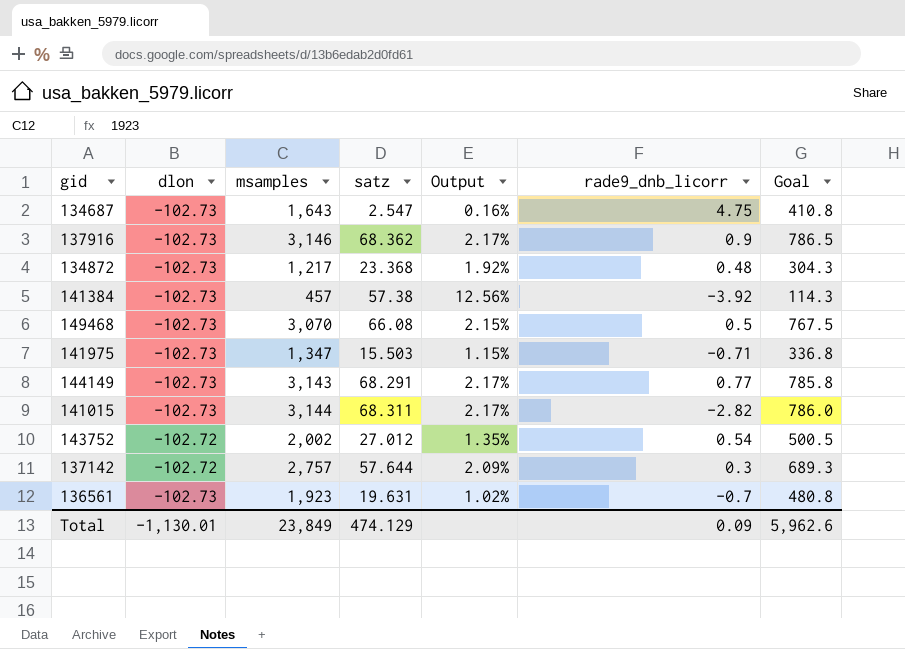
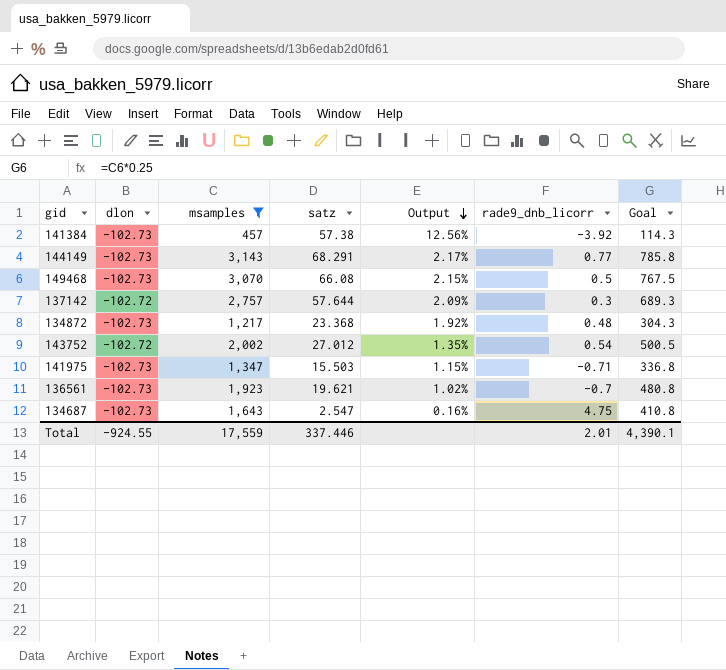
filter: none -> msamples <= 3,143
row order: none -> Output descending
136561 | satz: 19.631 -> 19.621
Total | dlon: -1,130.01 -> -924.55
Total | msamples: 23,849 -> 17,559
Total | satz: 474.129 -> 337.446
Total | rade9_dnb_licorr: 0.09 -> 2.01
Total | Goal: 5,962.6 -> 4,390.1

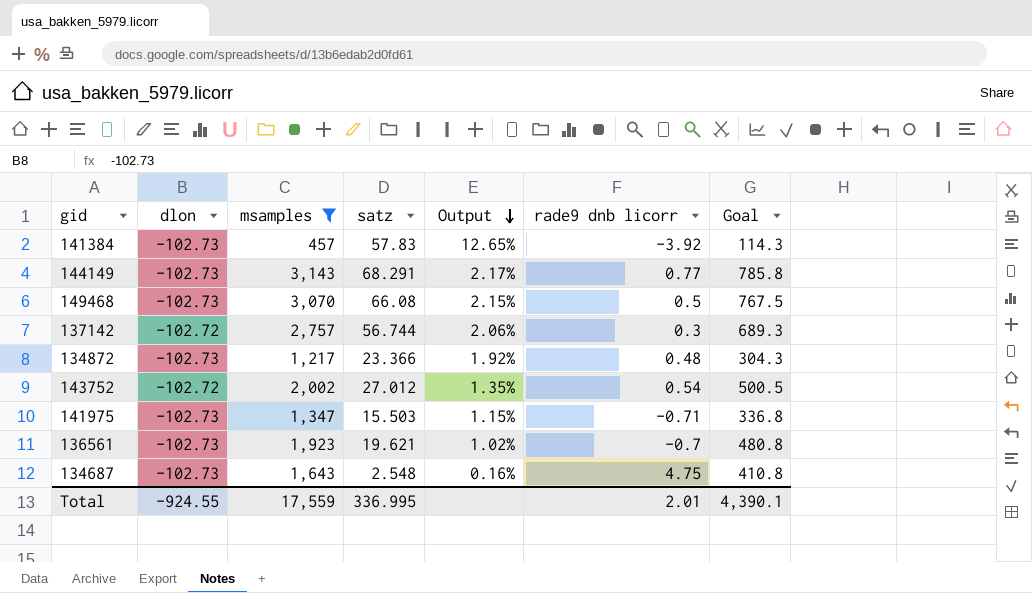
column name: rade9_dnb_licorr -> rade9 dnb licorr
141384 | satz: 57.38 -> 57.83
141384 | Output: 12.56% -> 12.65%
137142 | satz: 57.644 -> 56.744
137142 | Output: 2.09% -> 2.06%
134872 | satz: 23.368 -> 23.366
134687 | satz: 2.547 -> 2.548
Total | satz: 337.446 -> 336.995

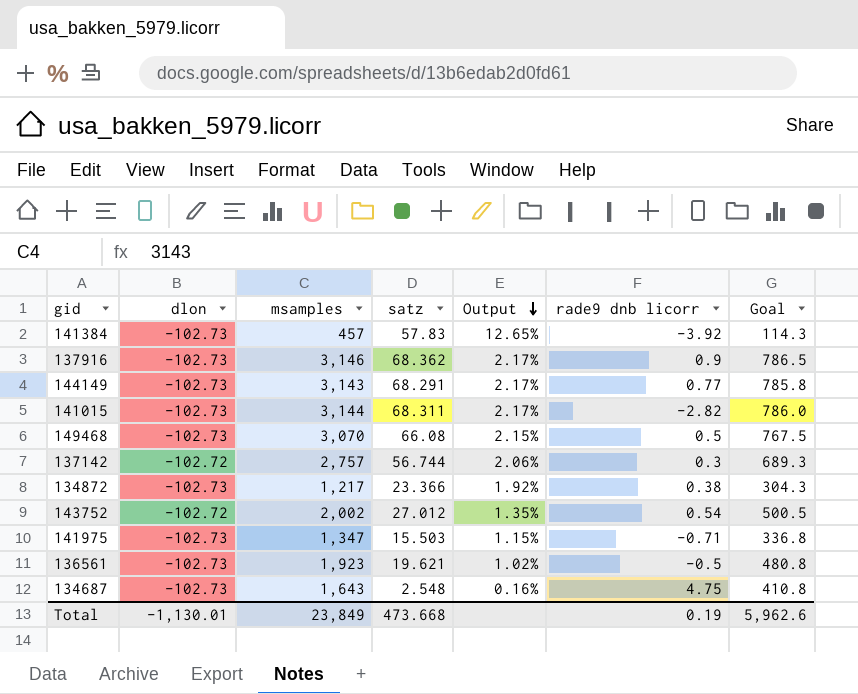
filter: msamples <= 3,143 -> none
134872 | rade9 dnb licorr: 0.48 -> 0.38
136561 | rade9 dnb licorr: -0.7 -> -0.5
Total | dlon: -924.55 -> -1,130.01
Total | msamples: 17,559 -> 23,849
Total | satz: 336.995 -> 473.668
Total | rade9 dnb licorr: 2.01 -> 0.19
Total | Goal: 4,390.1 -> 5,962.6

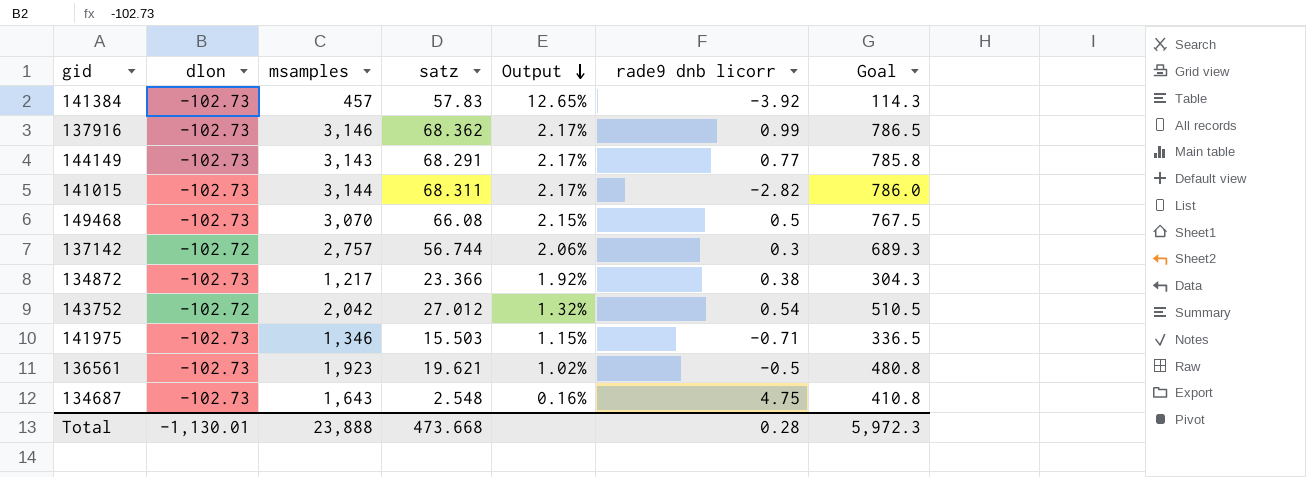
137916 | rade9 dnb licorr: 0.9 -> 0.99
143752 | msamples: 2,002 -> 2,042
143752 | Output: 1.35% -> 1.32%
143752 | Goal: 500.5 -> 510.5
141975 | msamples: 1,347 -> 1,346
141975 | Goal: 336.8 -> 336.5
Total | msamples: 23,849 -> 23,888
Total | rade9 dnb licorr: 0.19 -> 0.28
Total | Goal: 5,962.6 -> 5,972.3

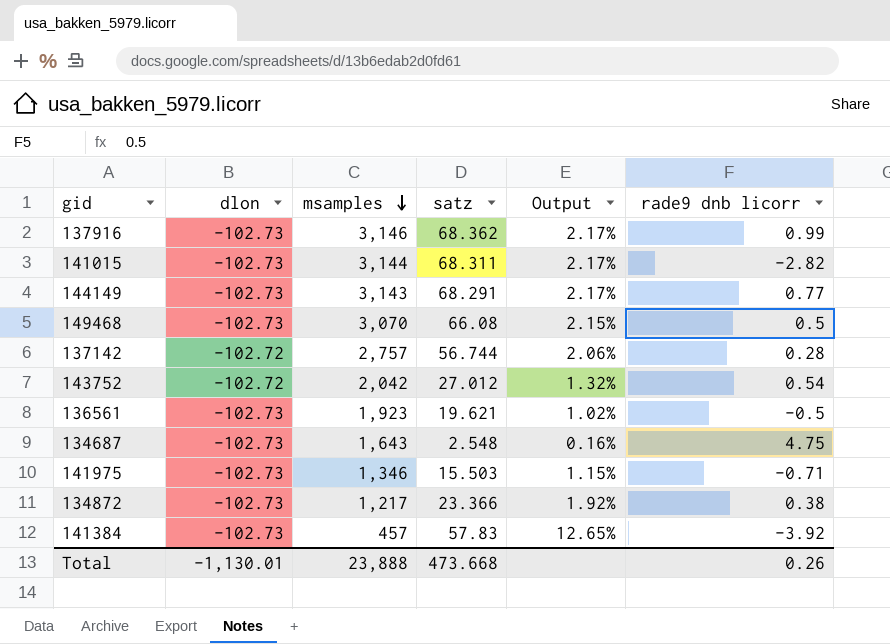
row order: Output descending -> msamples descending
column Goal | formula: [msamples] * 0.25 -> none
137142 | rade9 dnb licorr: 0.3 -> 0.28
Total | rade9 dnb licorr: 0.28 -> 0.26

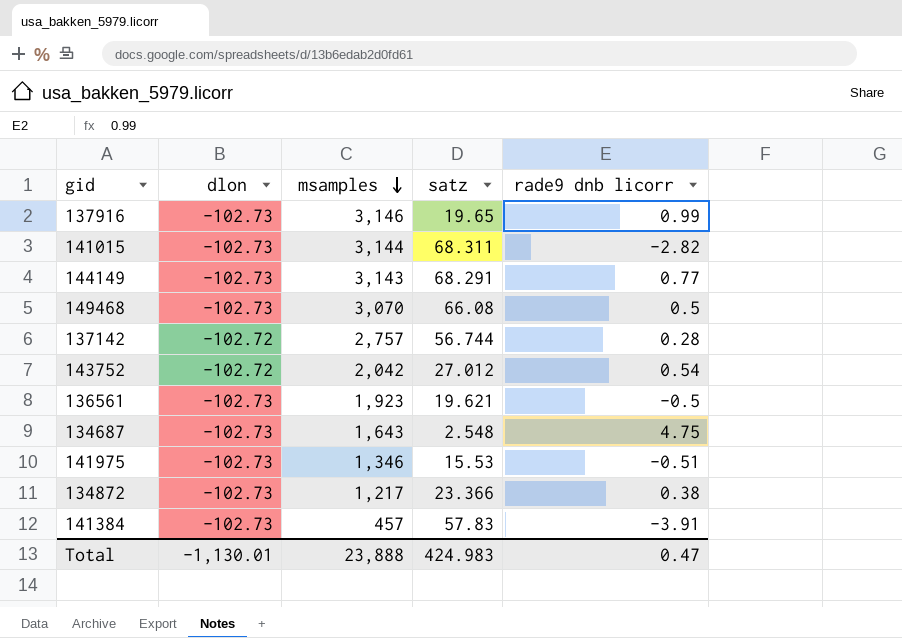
column Output | formula: [satz] / [msamples] -> none
137916 | satz: 68.362 -> 19.65
141975 | satz: 15.503 -> 15.53
141975 | rade9 dnb licorr: -0.71 -> -0.51
141384 | rade9 dnb licorr: -3.92 -> -3.91
Total | satz: 473.668 -> 424.983
Total | rade9 dnb licorr: 0.26 -> 0.47

